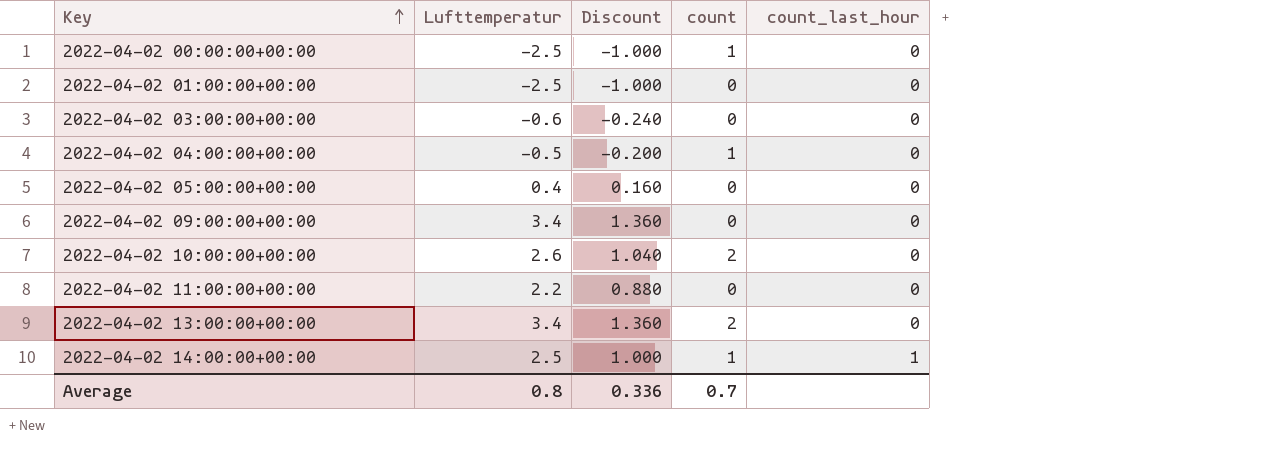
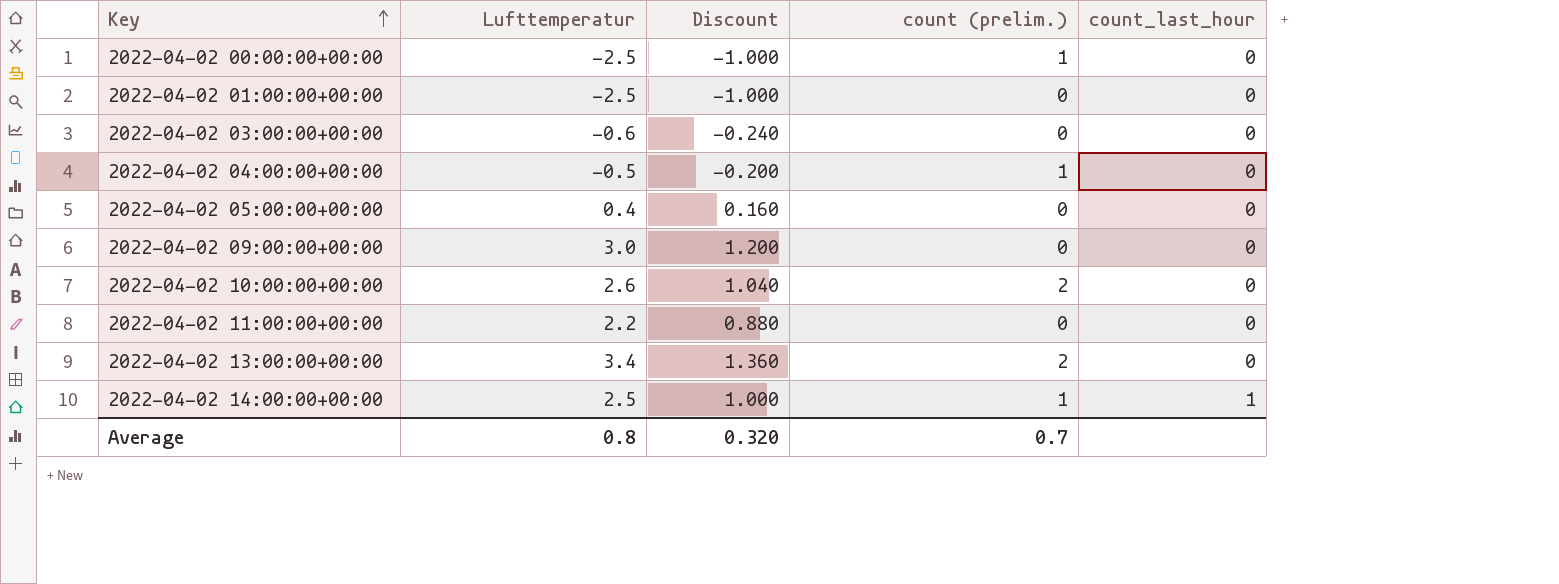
column name: count -> count (prelim.)
2022-04-02 09:00:00+00:00 | Lufttemperatur: 3.4 -> 3.0
2022-04-02 09:00:00+00:00 | Discount: 1.360 -> 1.200
Average | Discount: 0.336 -> 0.320

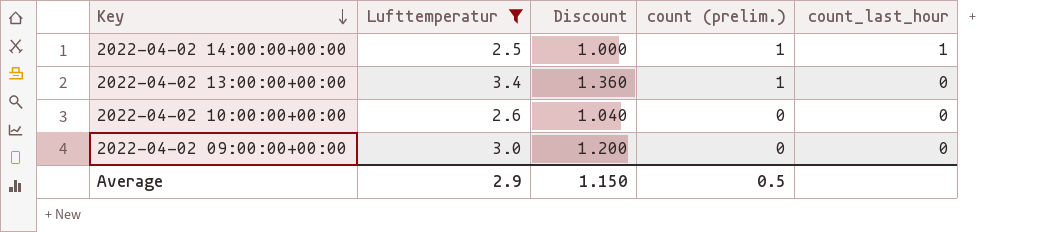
filter: none -> Lufttemperatur >= 2.5
row order: Key ascending -> Key descending
2022-04-02 13:00:00+00:00 | count (prelim.): 2 -> 1
2022-04-02 10:00:00+00:00 | count (prelim.): 2 -> 0
Average | Lufttemperatur: 0.8 -> 2.9
Average | Discount: 0.320 -> 1.150
Average | count (prelim.): 0.7 -> 0.5

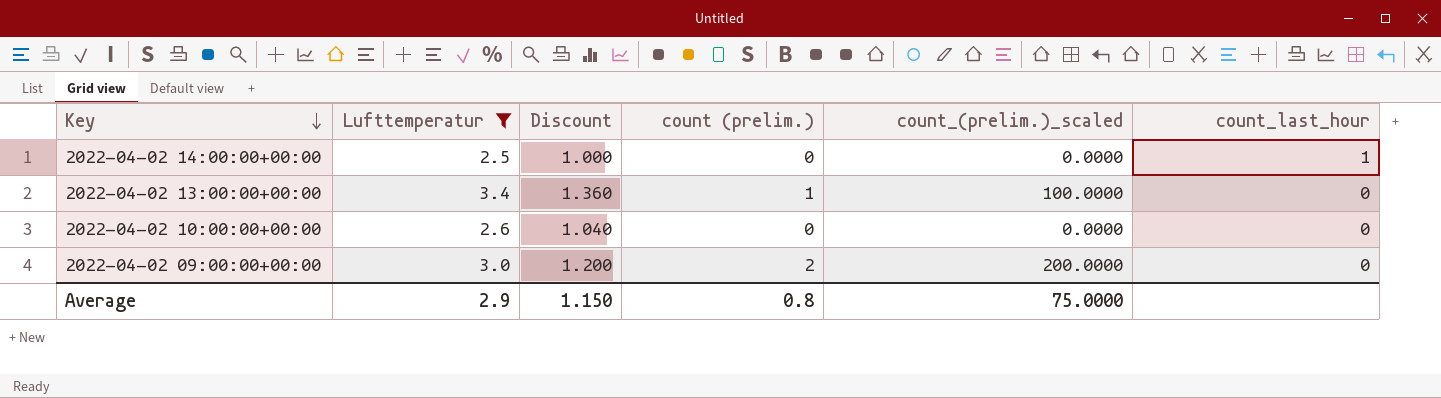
column count_(prelim.)_scaled | formula: none -> [count (prelim.)] * 100
2022-04-02 14:00:00+00:00 | count (prelim.): 1 -> 0
2022-04-02 09:00:00+00:00 | count (prelim.): 0 -> 2
Average | count (prelim.): 0.5 -> 0.8

